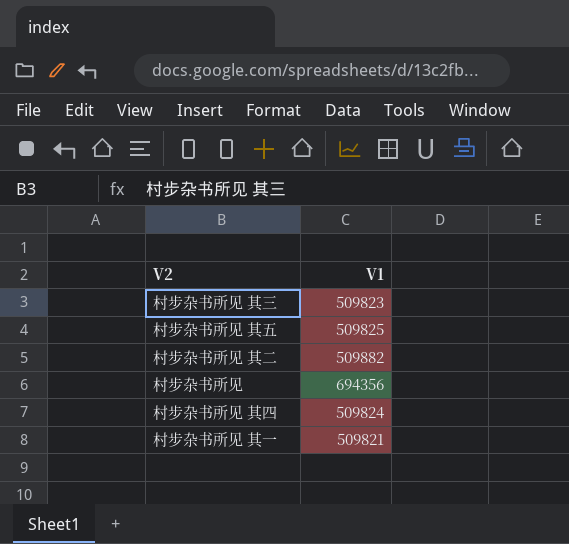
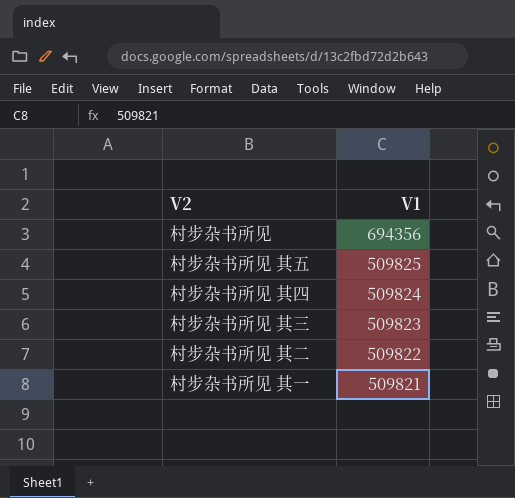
row order: none -> V1 descending
村步杂书所见 其二 | V1: 509882 -> 509822

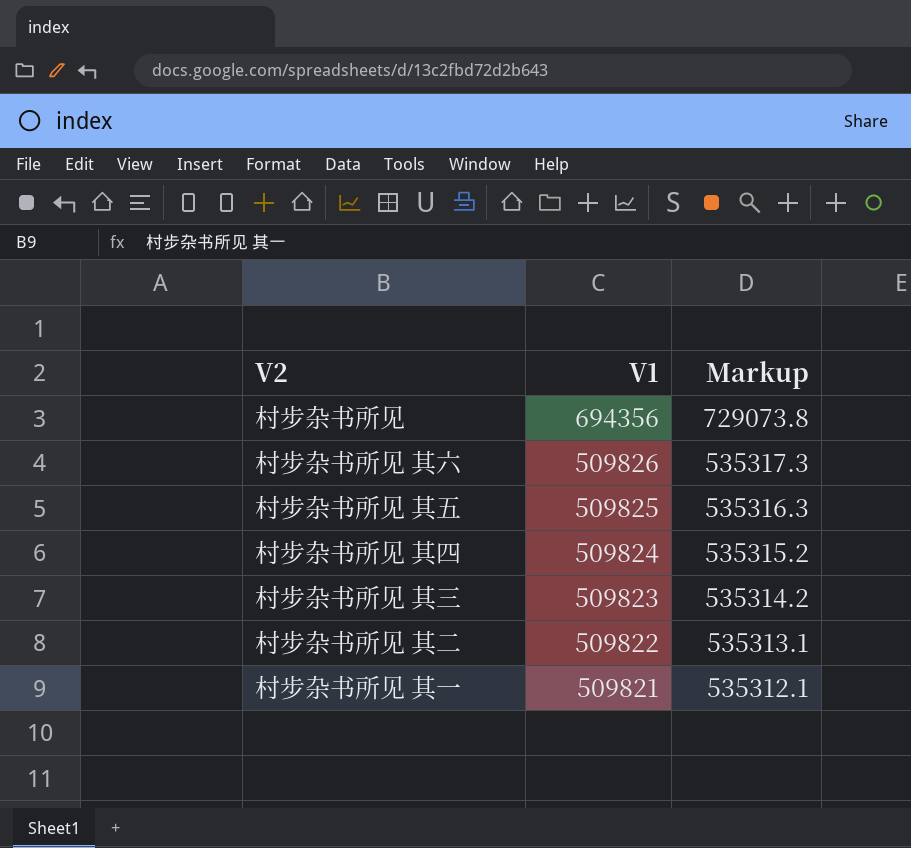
column Markup | formula: none -> [V1] * 1.05
row 村步杂书所见 其六: none -> 509826 | 535317.3

